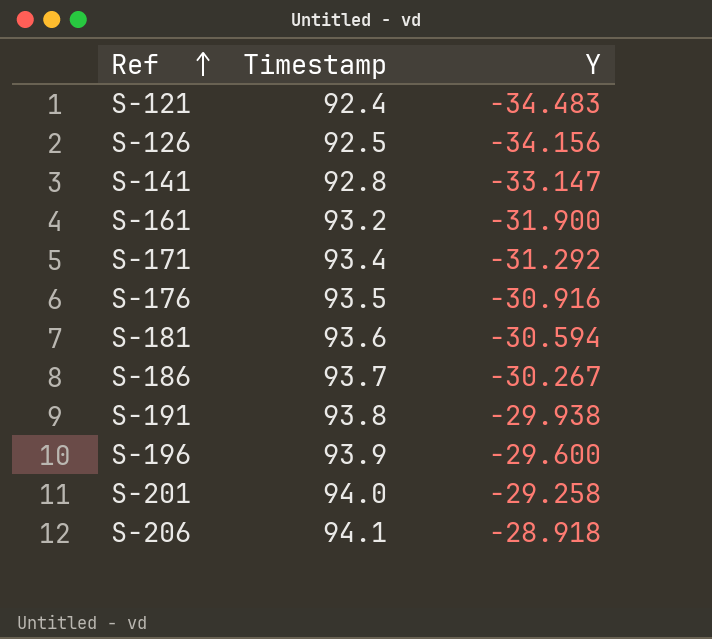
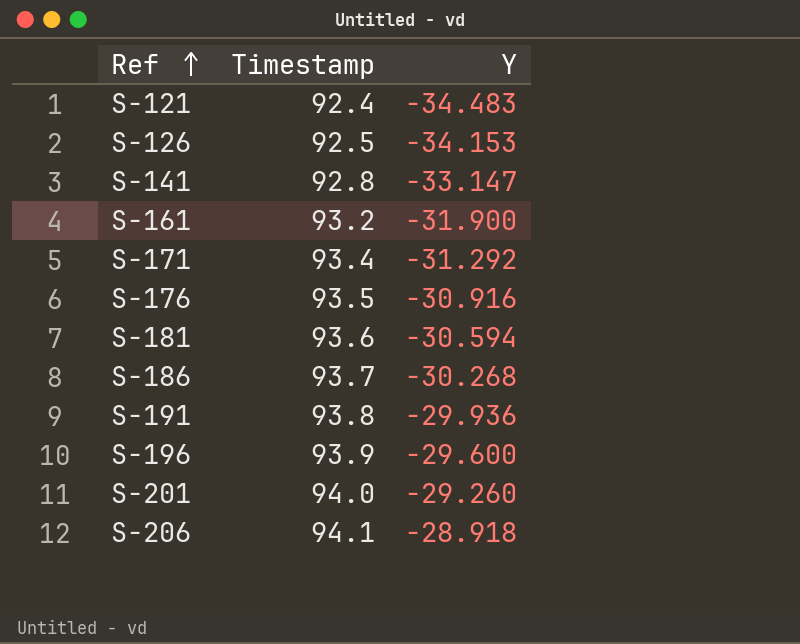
S-126 | Y: -34.156 -> -34.153
S-186 | Y: -30.267 -> -30.268
S-191 | Y: -29.938 -> -29.936
S-201 | Y: -29.258 -> -29.260

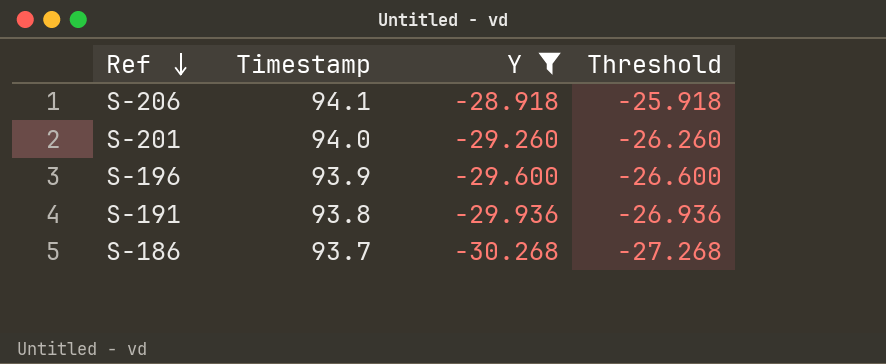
filter: none -> Y >= -30.268
row order: Ref ascending -> Ref descending
column Threshold | formula: none -> [Y] + 3

